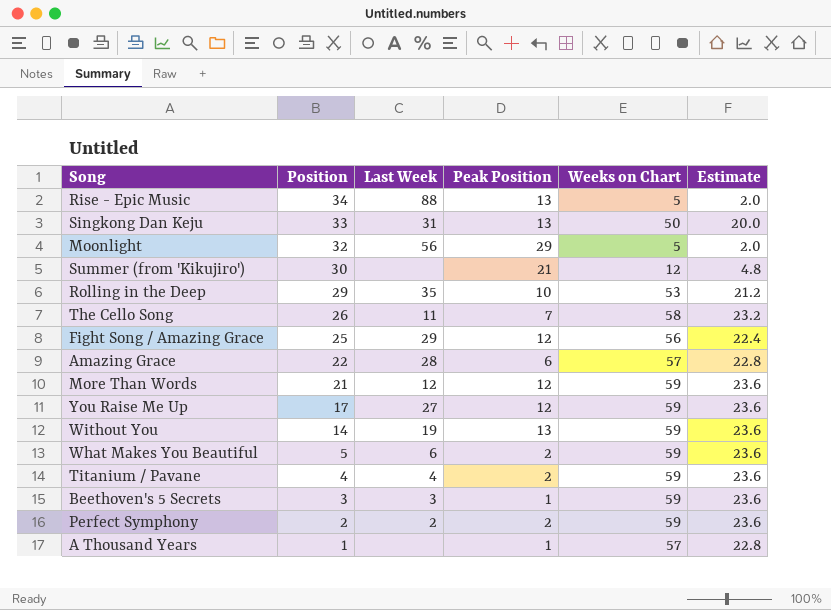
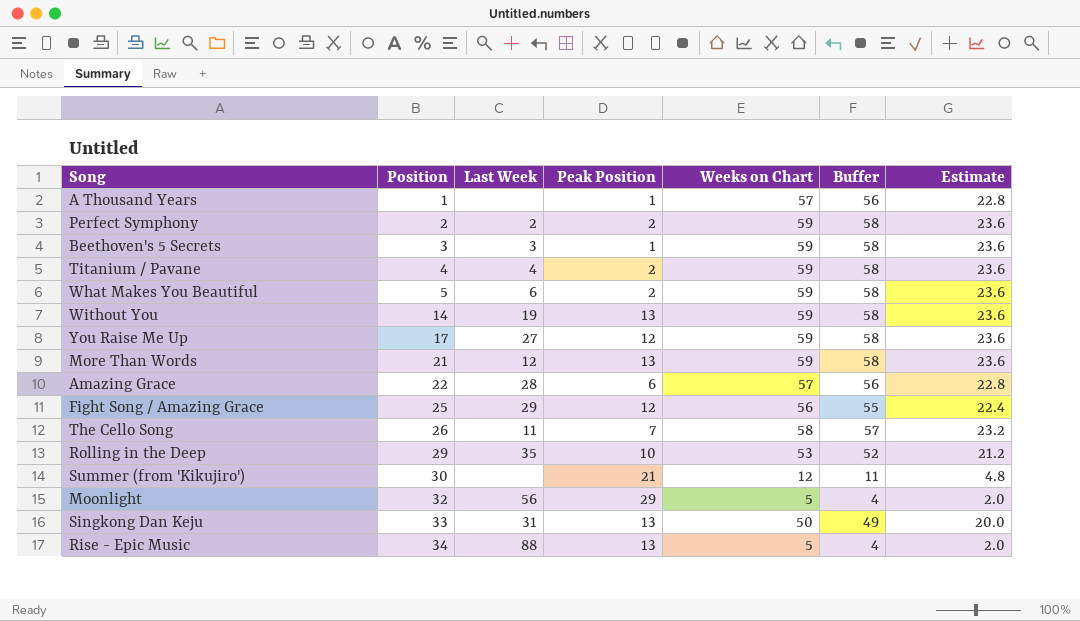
row order: Position descending -> Position ascending
column Buffer | formula: none -> [Weeks on Chart] - 1
More Than Words | Peak Position: 12 -> 13

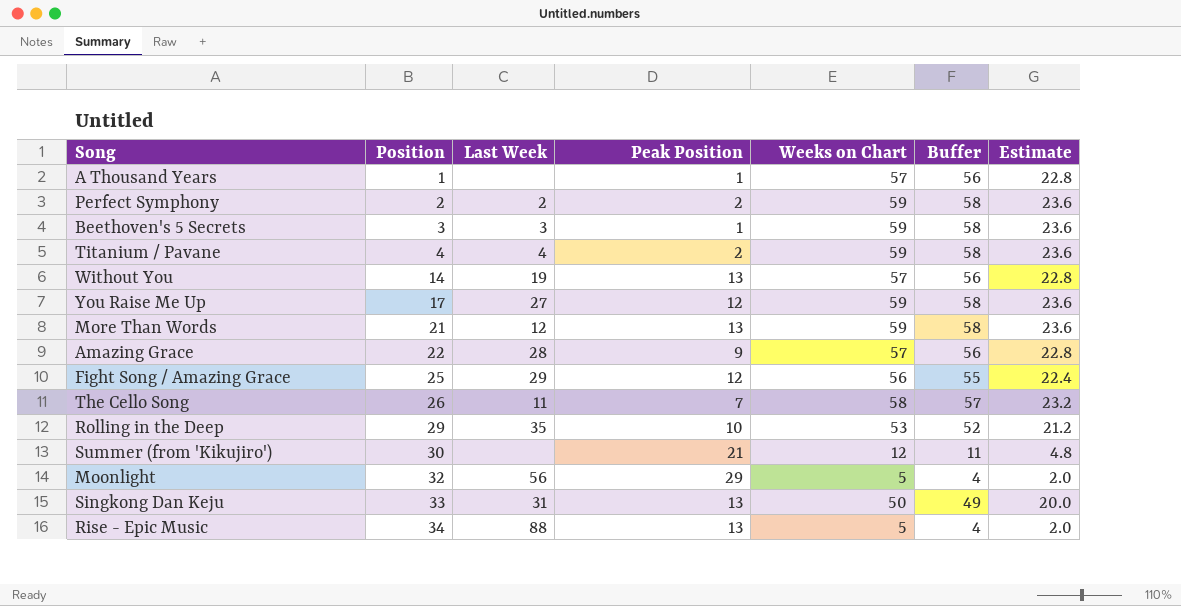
row What Makes You Beautiful: 5 | 6 | 2 | 59 | 58 | 23.6 -> none
Without You | Weeks on Chart: 59 -> 57
Without You | Buffer: 58 -> 56
Without You | Estimate: 23.6 -> 22.8
Amazing Grace | Peak Position: 6 -> 9

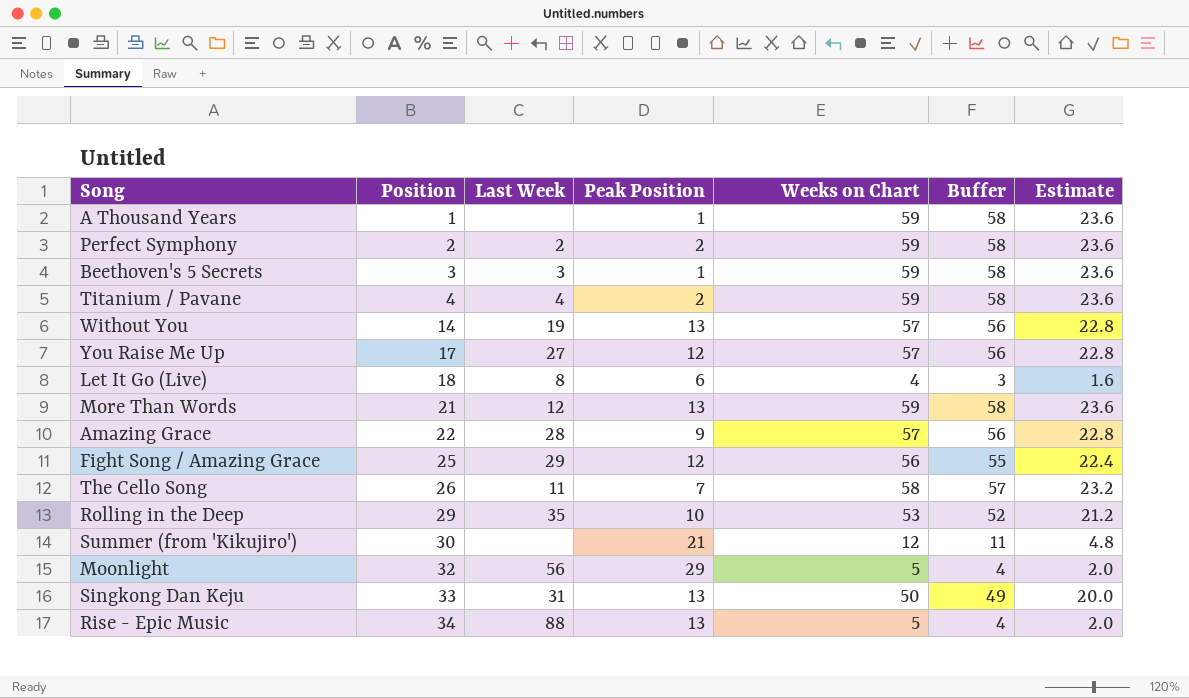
A Thousand Years | Weeks on Chart: 57 -> 59
A Thousand Years | Buffer: 56 -> 58
A Thousand Years | Estimate: 22.8 -> 23.6
You Raise Me Up | Weeks on Chart: 59 -> 57
You Raise Me Up | Buffer: 58 -> 56
You Raise Me Up | Estimate: 23.6 -> 22.8
row Let It Go (Live): none -> 18 | 8 | 6 | 4 | 3 | 1.6

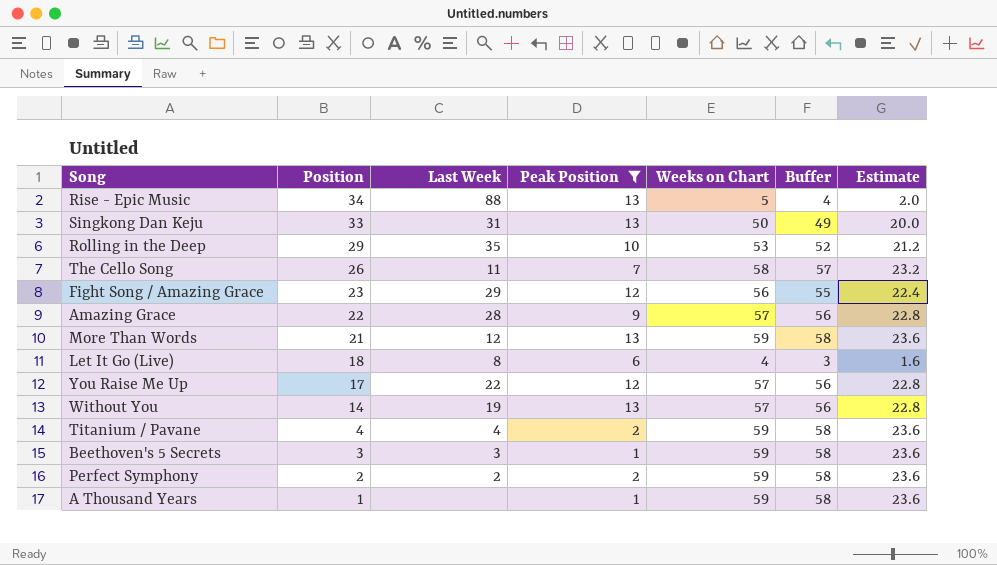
filter: none -> Peak Position <= 13
row order: Position ascending -> Position descending
Fight Song / Amazing Grace | Position: 25 -> 23
You Raise Me Up | Last Week: 27 -> 22

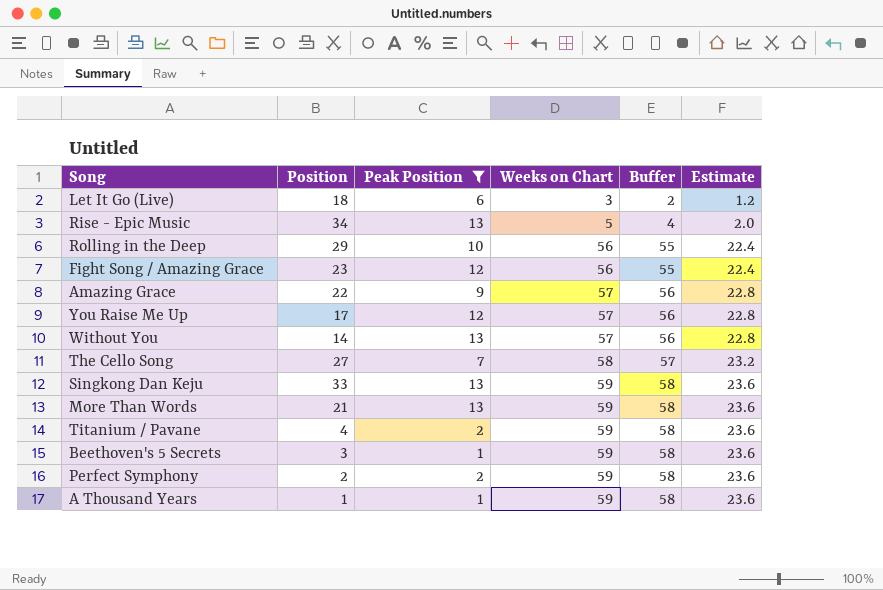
row order: Position descending -> Weeks on Chart ascending
column Last Week | position: 3 -> none
Let It Go (Live) | Weeks on Chart: 4 -> 3
Let It Go (Live) | Buffer: 3 -> 2
Let It Go (Live) | Estimate: 1.6 -> 1.2
Rolling in the Deep | Weeks on Chart: 53 -> 56
Rolling in the Deep | Buffer: 52 -> 55
Rolling in the Deep | Estimate: 21.2 -> 22.4
The Cello Song | Position: 26 -> 27
Singkong Dan Keju | Weeks on Chart: 50 -> 59
Singkong Dan Keju | Buffer: 49 -> 58
Singkong Dan Keju | Estimate: 20.0 -> 23.6

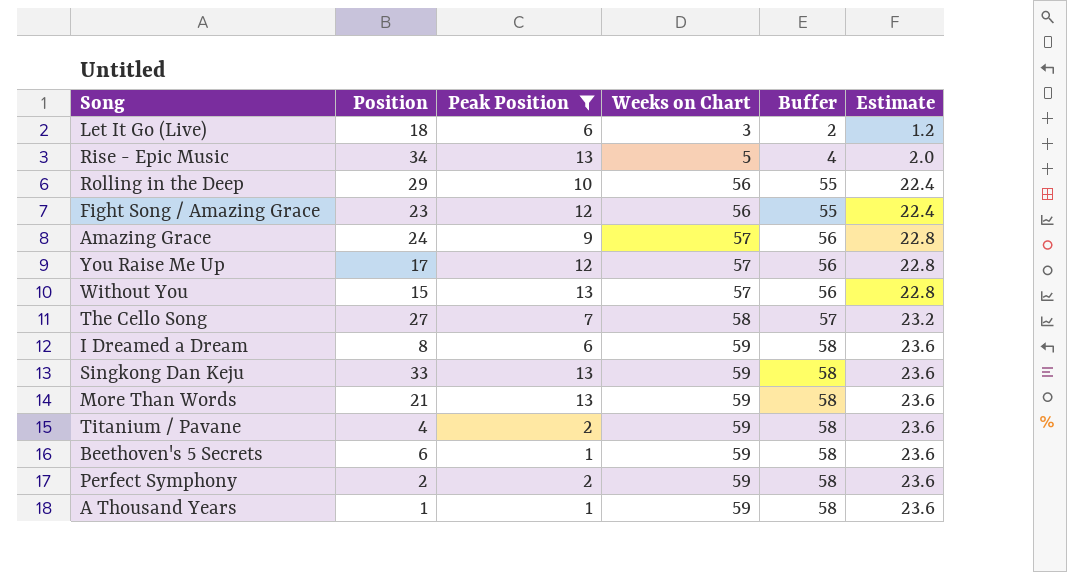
Amazing Grace | Position: 22 -> 24
Without You | Position: 14 -> 15
row I Dreamed a Dream: none -> 8 | 6 | 59 | 58 | 23.6
Beethoven's 5 Secrets | Position: 3 -> 6

